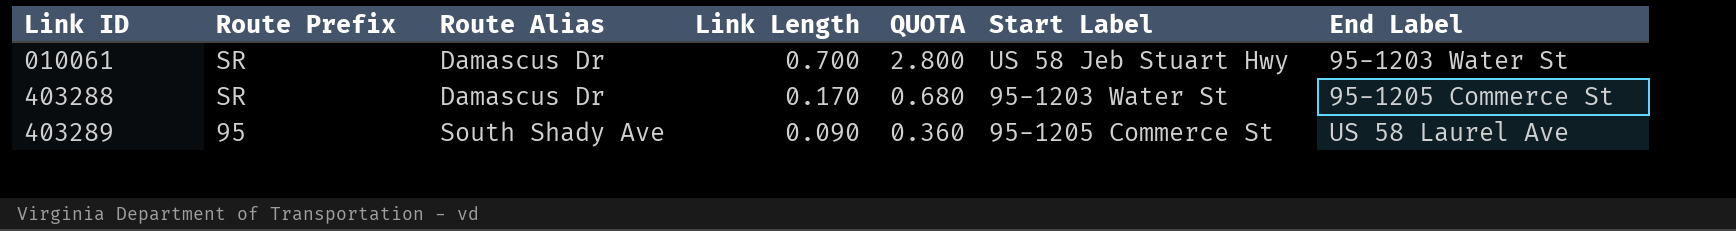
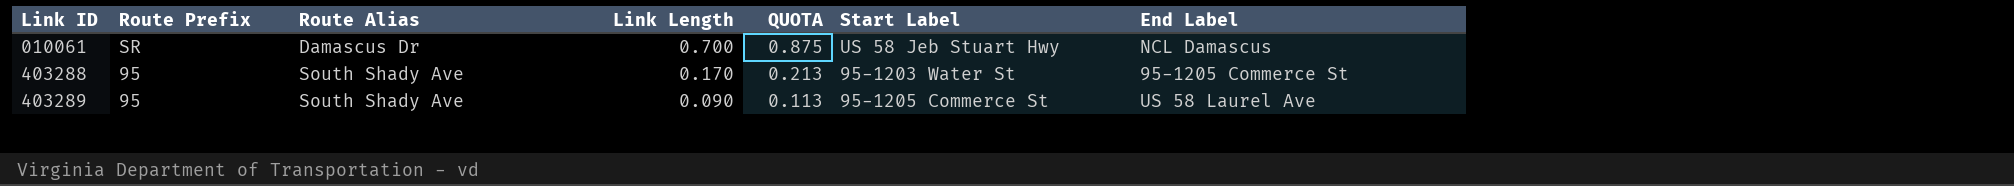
column QUOTA | formula: [Link Length] * 4 -> [Link Length] * 1.25
010061 | End Label: 95-1203 Water St -> NCL Damascus
403288 | Route Prefix: SR -> 95
403288 | Route Alias: Damascus Dr -> South Shady Ave

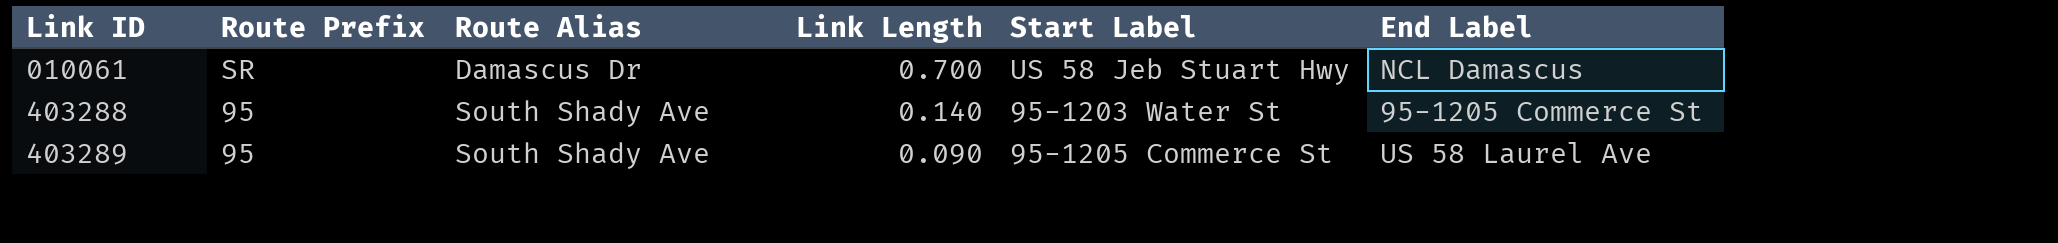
column QUOTA | formula: [Link Length] * 1.25 -> none
403288 | Link Length: 0.170 -> 0.140

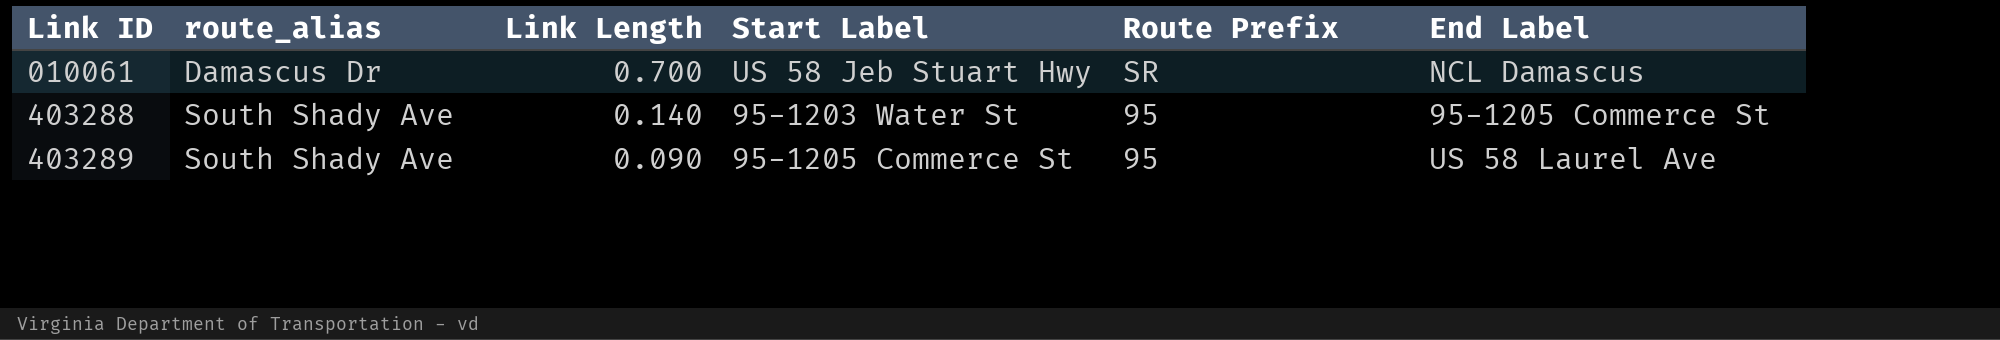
column name: Route Alias -> route_alias
column Route Prefix | position: 2 -> 5

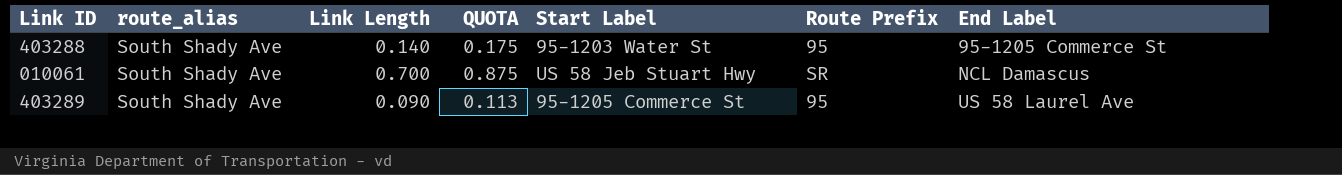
row order: Link ID ascending -> End Label ascending
column QUOTA | formula: none -> [Link Length] * 1.25
010061 | route_alias: Damascus Dr -> South Shady Ave

